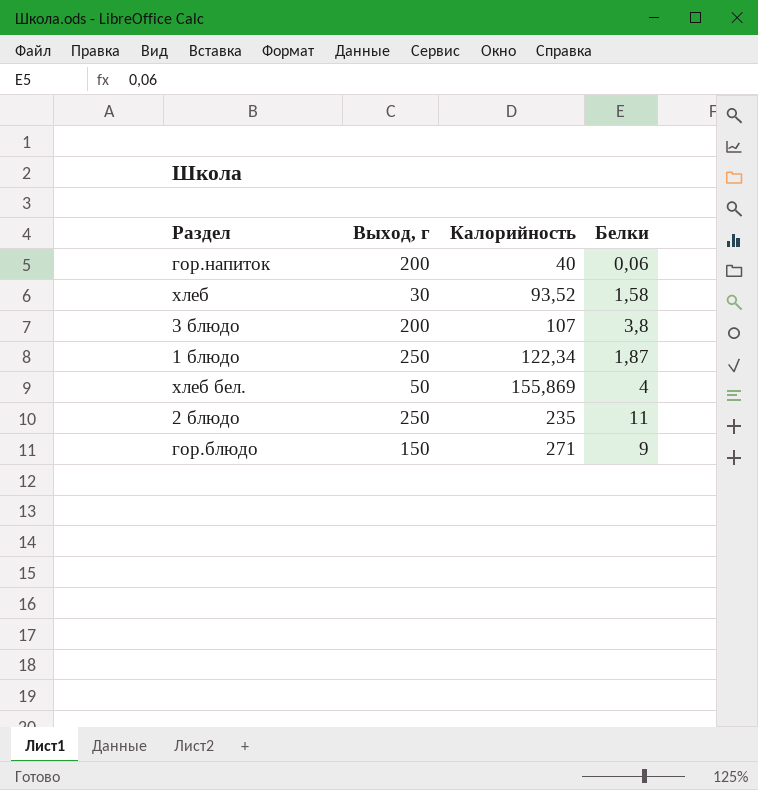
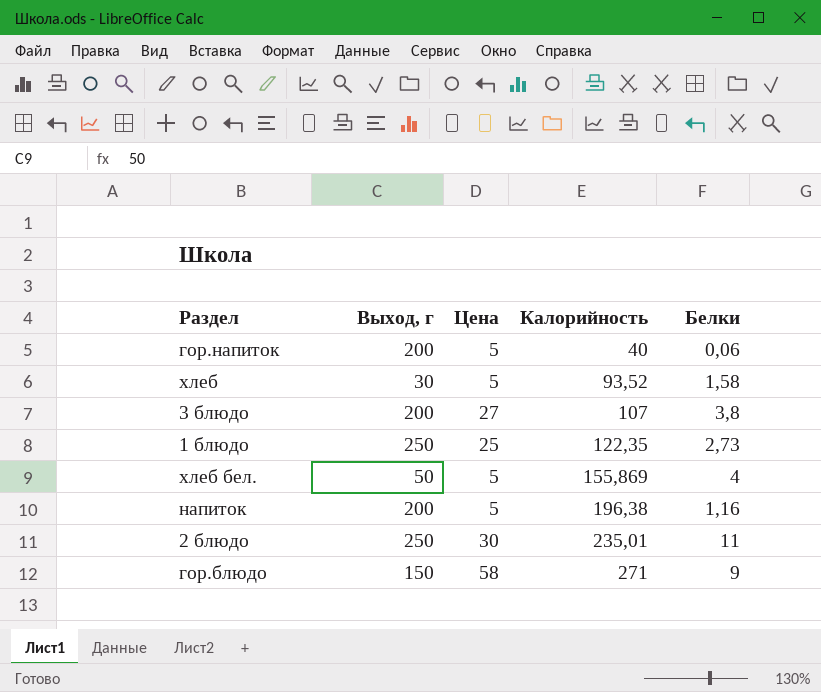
column Цена | position: none -> 3
1 блюдо | Калорийность: 122,34 -> 122,35
1 блюдо | Белки: 1,87 -> 2,73
row напиток: none -> 200 | 5 | 196,38 | 1,16
2 блюдо | Калорийность: 235 -> 235,01

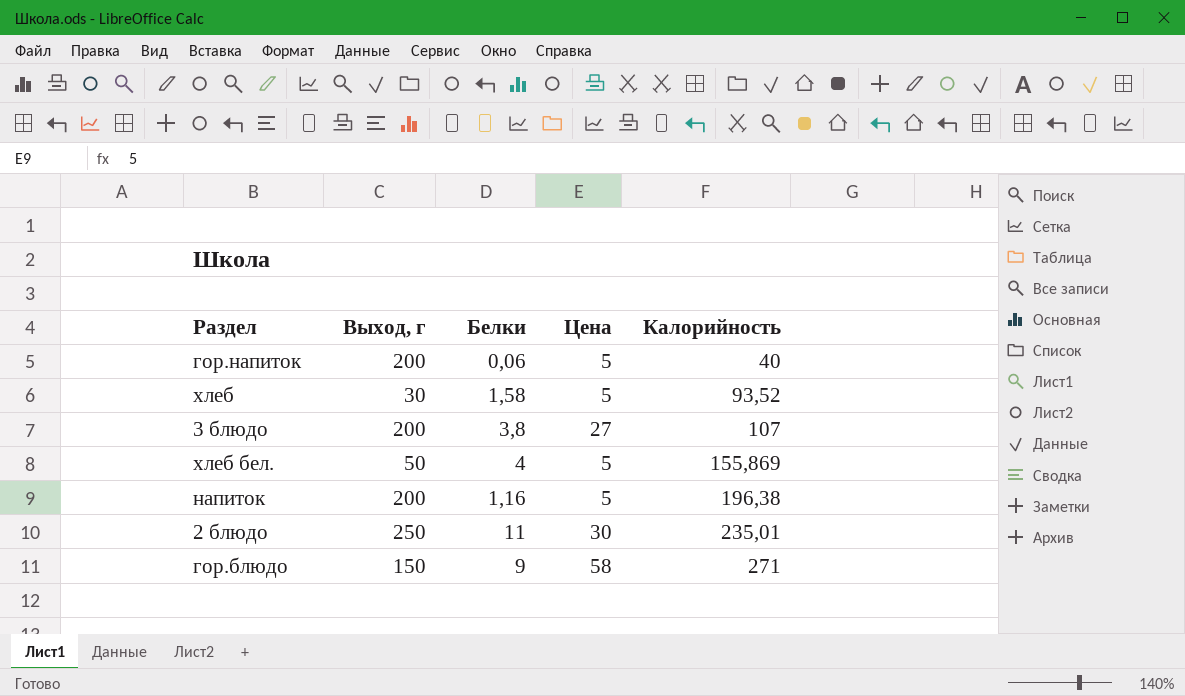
column Белки | position: 5 -> 3
row 1 блюдо: 250 | 25 | 122,35 | 2,73 -> none

